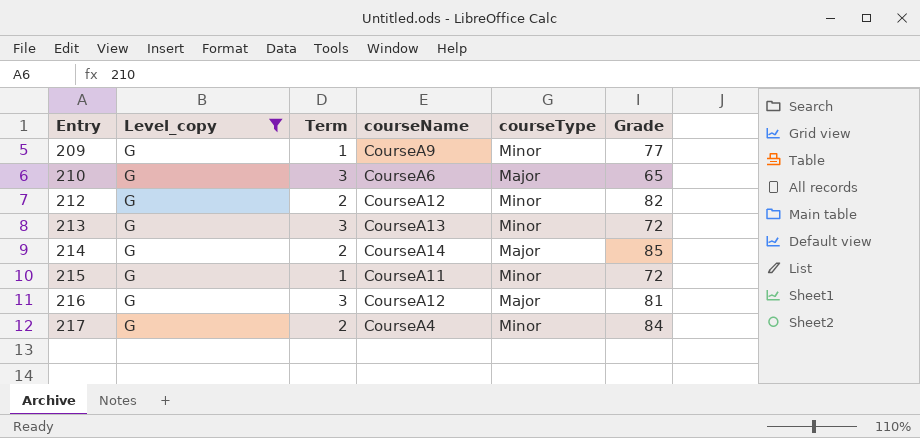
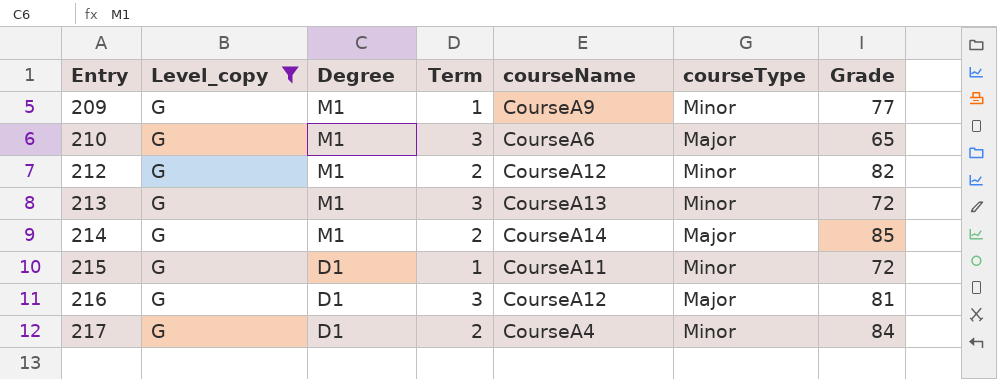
column Degree | position: none -> 3

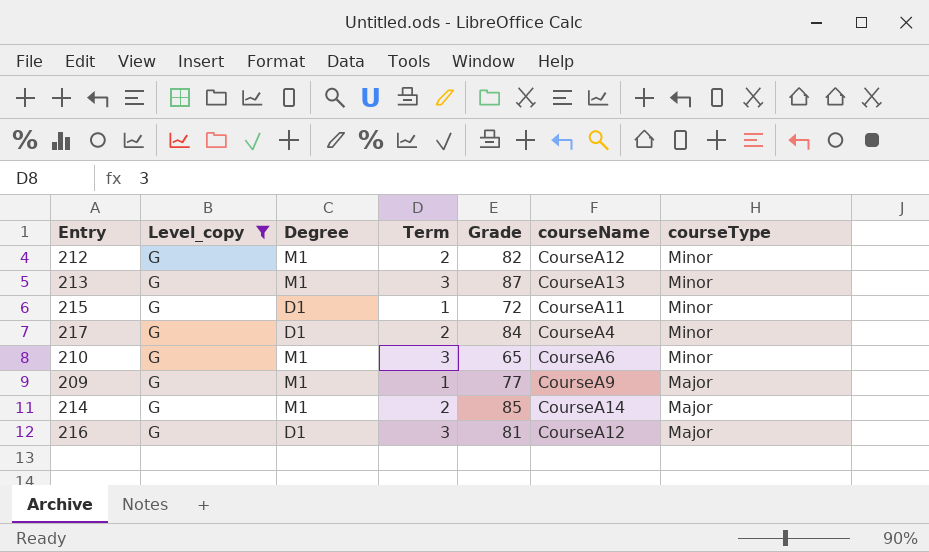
row order: Entry ascending -> courseType descending
column Grade | position: 7 -> 5
213 | Grade: 72 -> 87
210 | courseType: Major -> Minor
209 | courseType: Minor -> Major

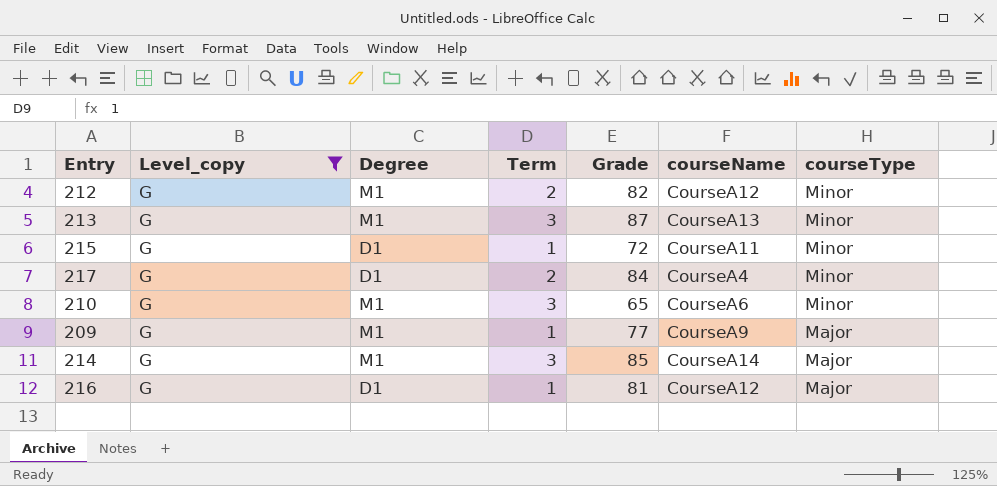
214 | Term: 2 -> 3
216 | Term: 3 -> 1

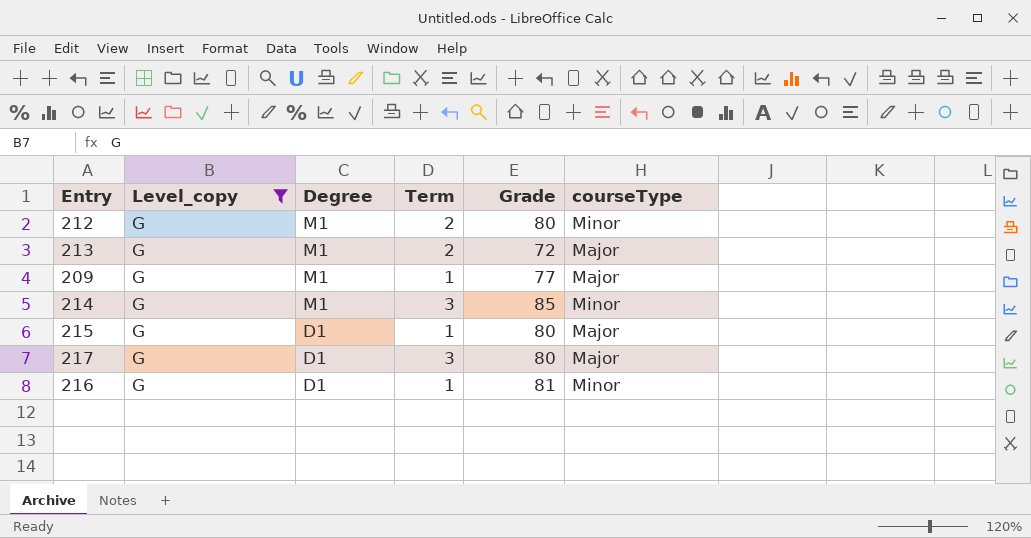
row order: courseType descending -> Degree descending
column courseName | position: 6 -> none
row 210: G | M1 | 3 | 65 | CourseA6 | Minor -> none
212 | Grade: 82 -> 80
213 | Term: 3 -> 2
213 | Grade: 87 -> 72
213 | courseType: Minor -> Major
214 | courseType: Major -> Minor
215 | Grade: 72 -> 80
215 | courseType: Minor -> Major
217 | Term: 2 -> 3
217 | Grade: 84 -> 80
217 | courseType: Minor -> Major
216 | courseType: Major -> Minor

